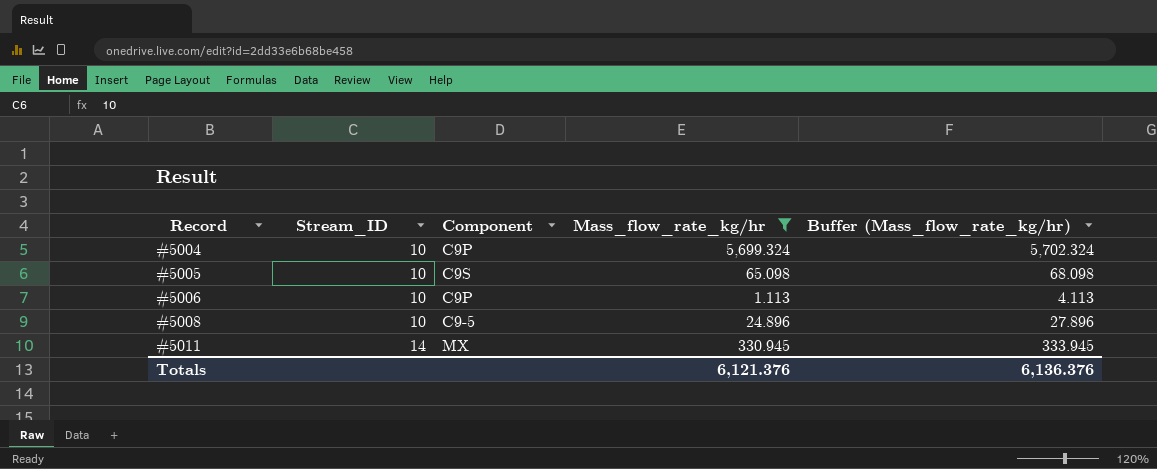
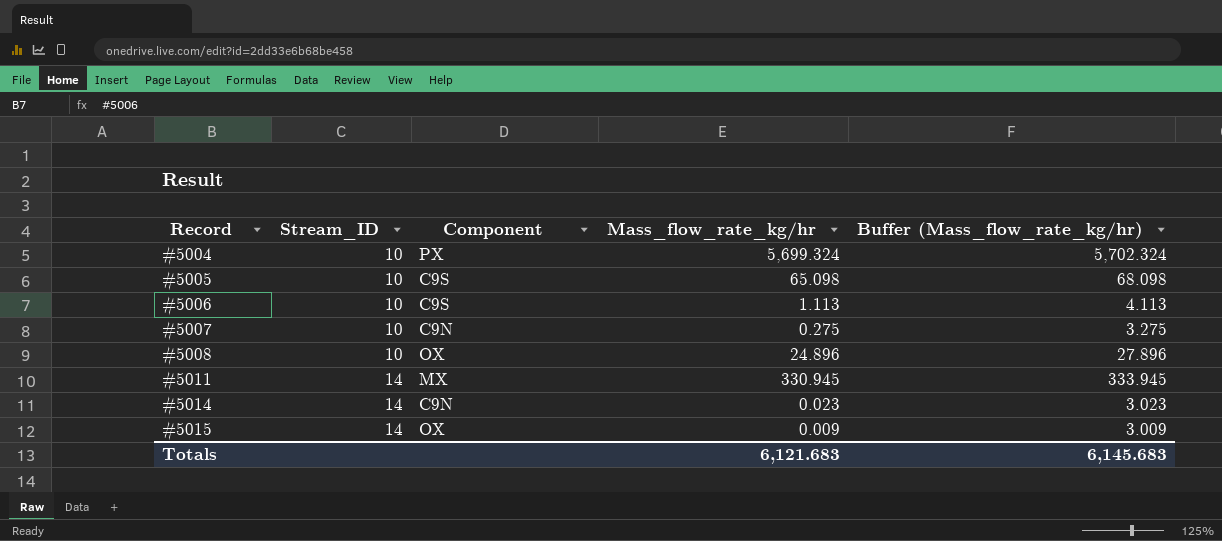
filter: Mass_flow_rate_kg/hr >= 1.113 -> none
#5004 | Component: C9P -> PX
#5006 | Component: C9P -> C9S
#5008 | Component: C9-5 -> OX
Totals | Mass_flow_rate_kg/hr: 6,121.376 -> 6,121.683
Totals | Buffer (Mass_flow_rate_kg/hr): 6,136.376 -> 6,145.683

